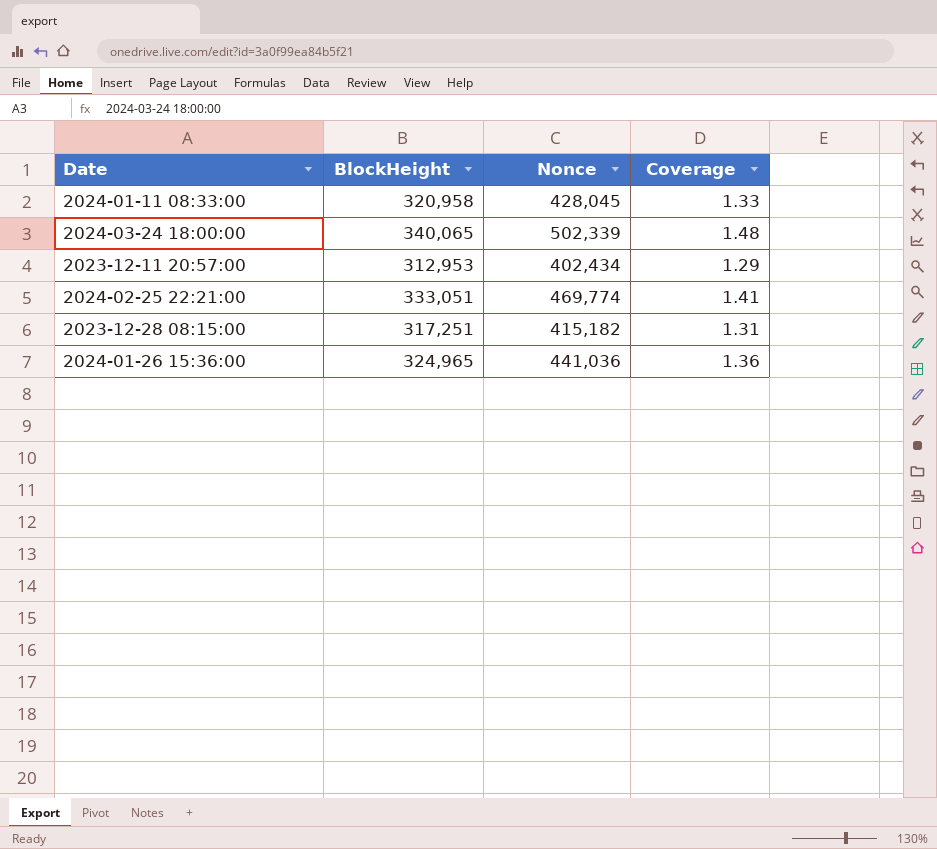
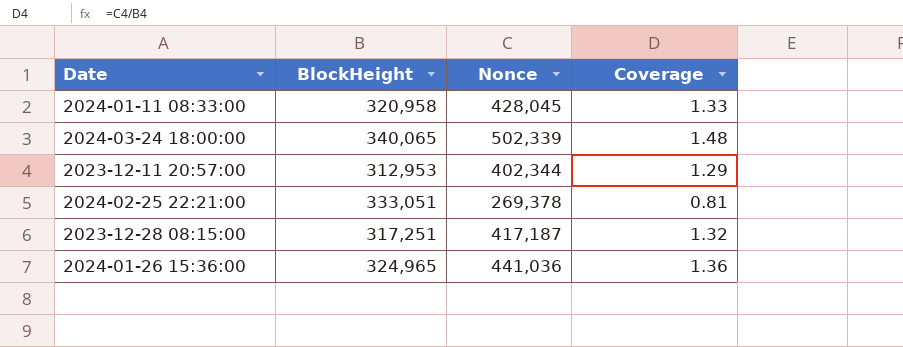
2023-12-11 20:57:00 | Nonce: 402,434 -> 402,344
2024-02-25 22:21:00 | Nonce: 469,774 -> 269,378
2024-02-25 22:21:00 | Coverage: 1.41 -> 0.81
2023-12-28 08:15:00 | Nonce: 415,182 -> 417,187
2023-12-28 08:15:00 | Coverage: 1.31 -> 1.32

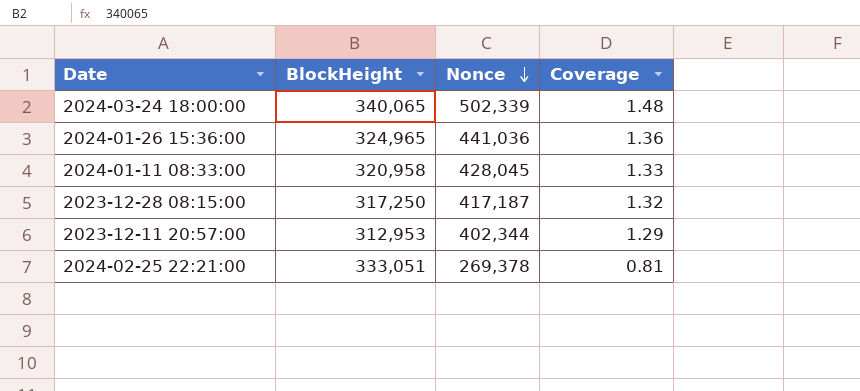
row order: none -> Nonce descending
2023-12-28 08:15:00 | BlockHeight: 317,251 -> 317,250

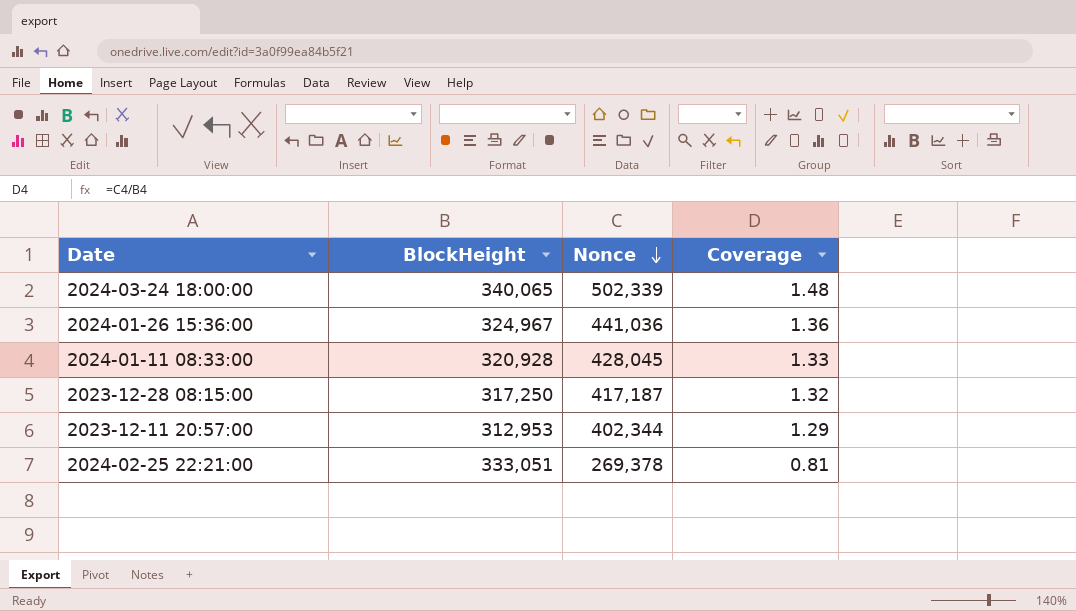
2024-01-26 15:36:00 | BlockHeight: 324,965 -> 324,967
2024-01-11 08:33:00 | BlockHeight: 320,958 -> 320,928

